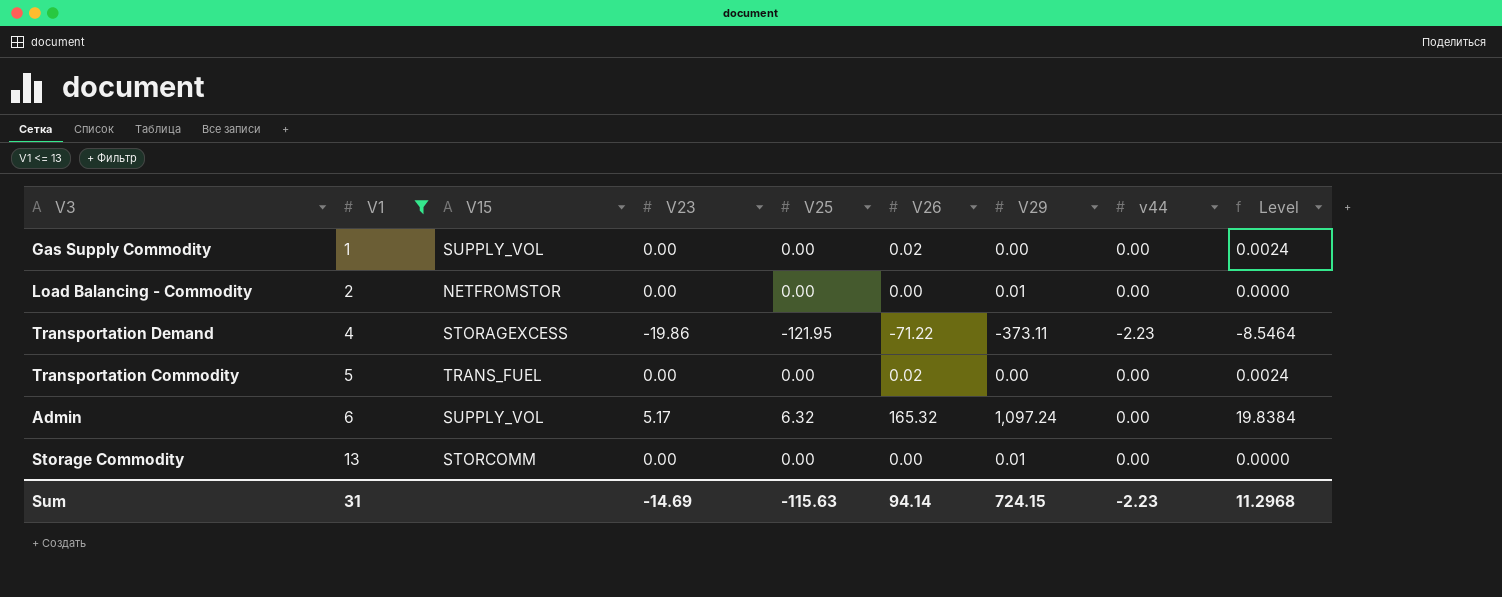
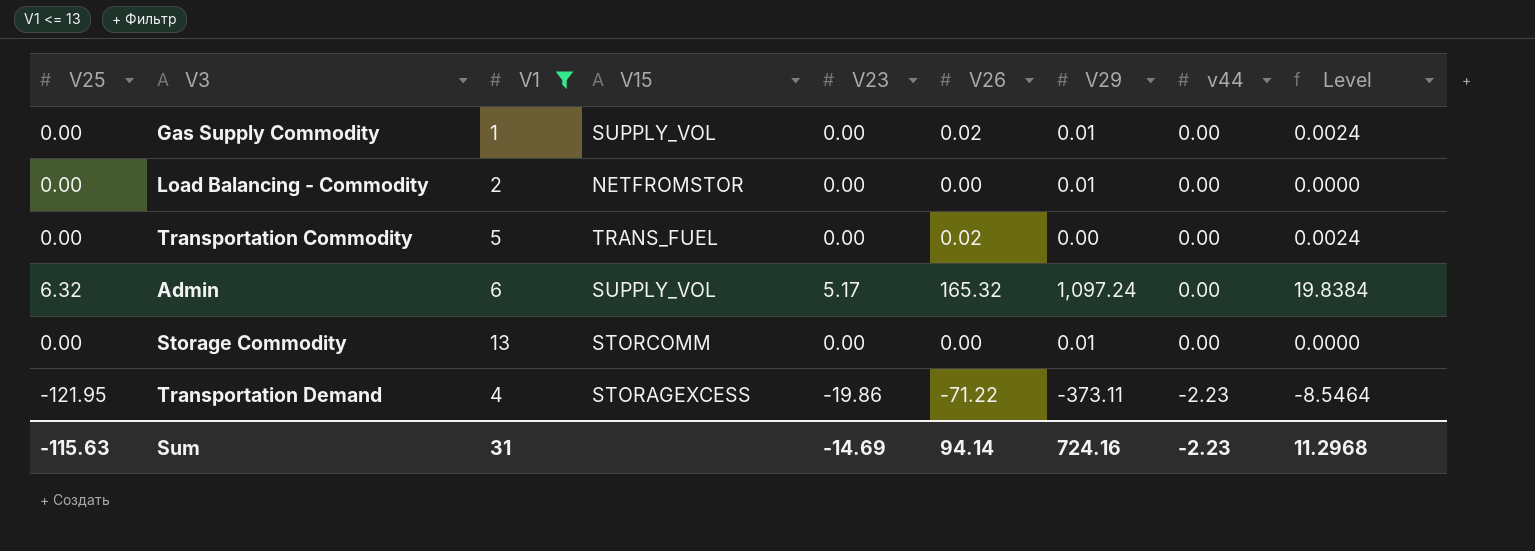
row order: V1 ascending -> v44 descending
column V25 | position: 5 -> 1
Gas Supply Commodity | V29: 0.00 -> 0.01
Sum | V29: 724.15 -> 724.16

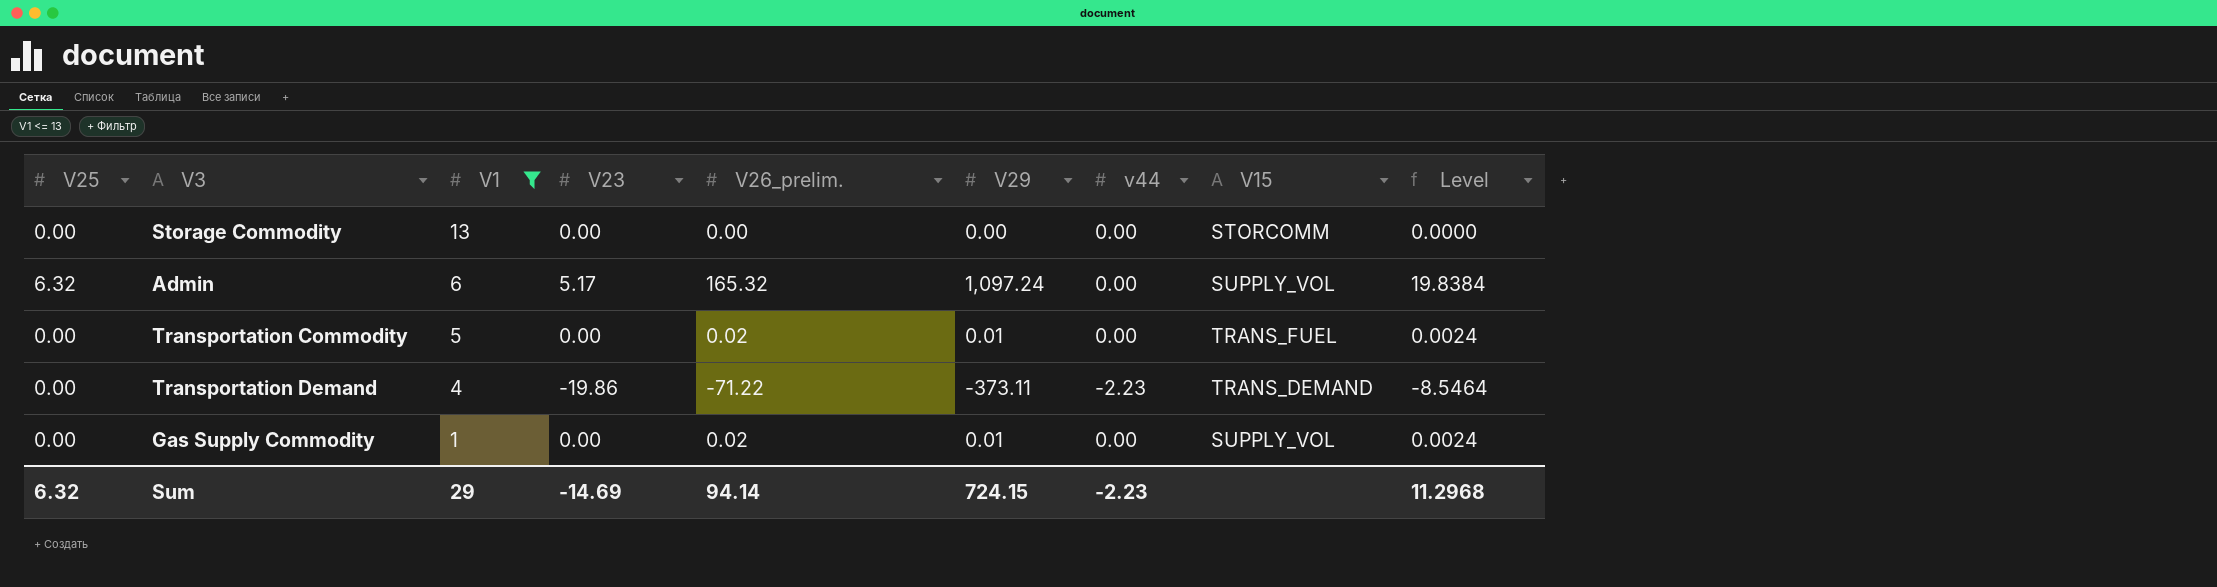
row order: v44 descending -> V1 descending
column name: V26 -> V26_prelim.
column V15 | position: 4 -> 8
row Load Balancing - Commodity: 0.00 | 2 | NETFROMSTOR | 0.00 | 0.00 | 0.01 | 0.00 | 0.0000 -> none
Storage Commodity | V29: 0.01 -> 0.00
Transportation Commodity | V29: 0.00 -> 0.01
Transportation Demand | V25: -121.95 -> 0.00
Transportation Demand | V15: STORAGEXCESS -> TRANS_DEMAND
Sum | V25: -115.63 -> 6.32
Sum | V1: 31 -> 29
Sum | V29: 724.16 -> 724.15

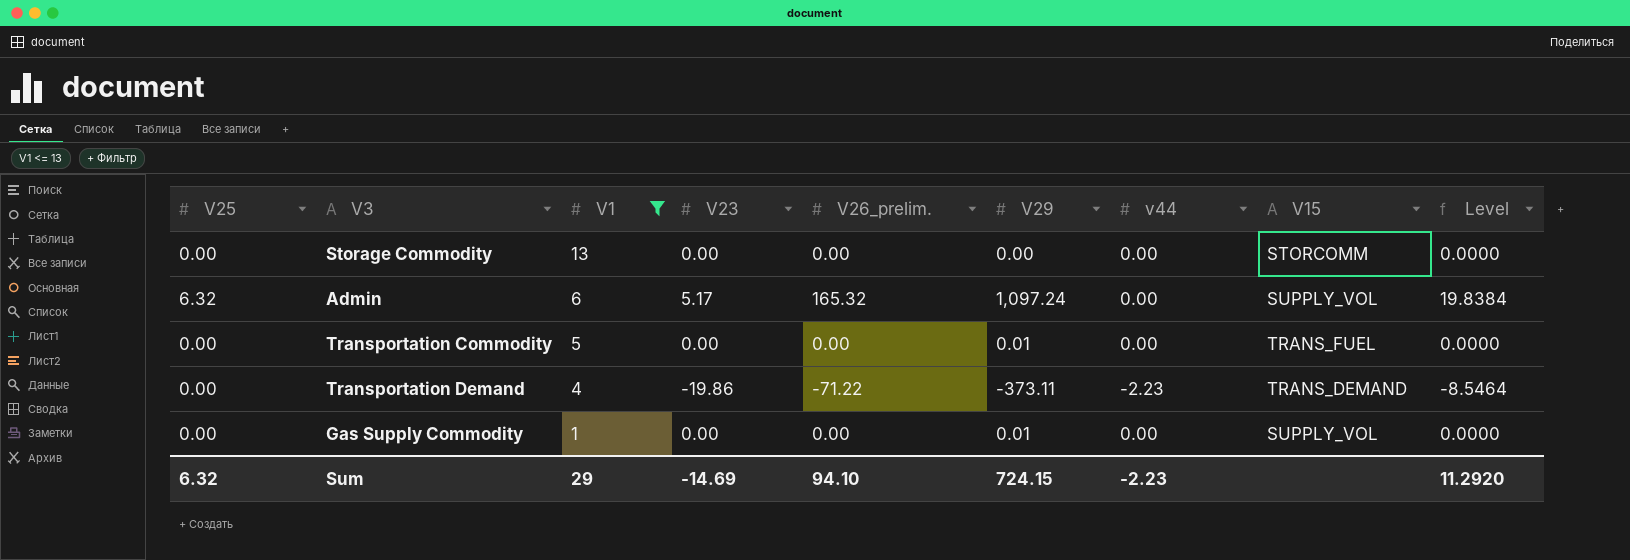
Transportation Commodity | V26_prelim.: 0.02 -> 0.00
Transportation Commodity | Level: 0.0024 -> 0.0000
Gas Supply Commodity | V26_prelim.: 0.02 -> 0.00
Gas Supply Commodity | Level: 0.0024 -> 0.0000
Sum | V26_prelim.: 94.14 -> 94.10
Sum | Level: 11.2968 -> 11.2920

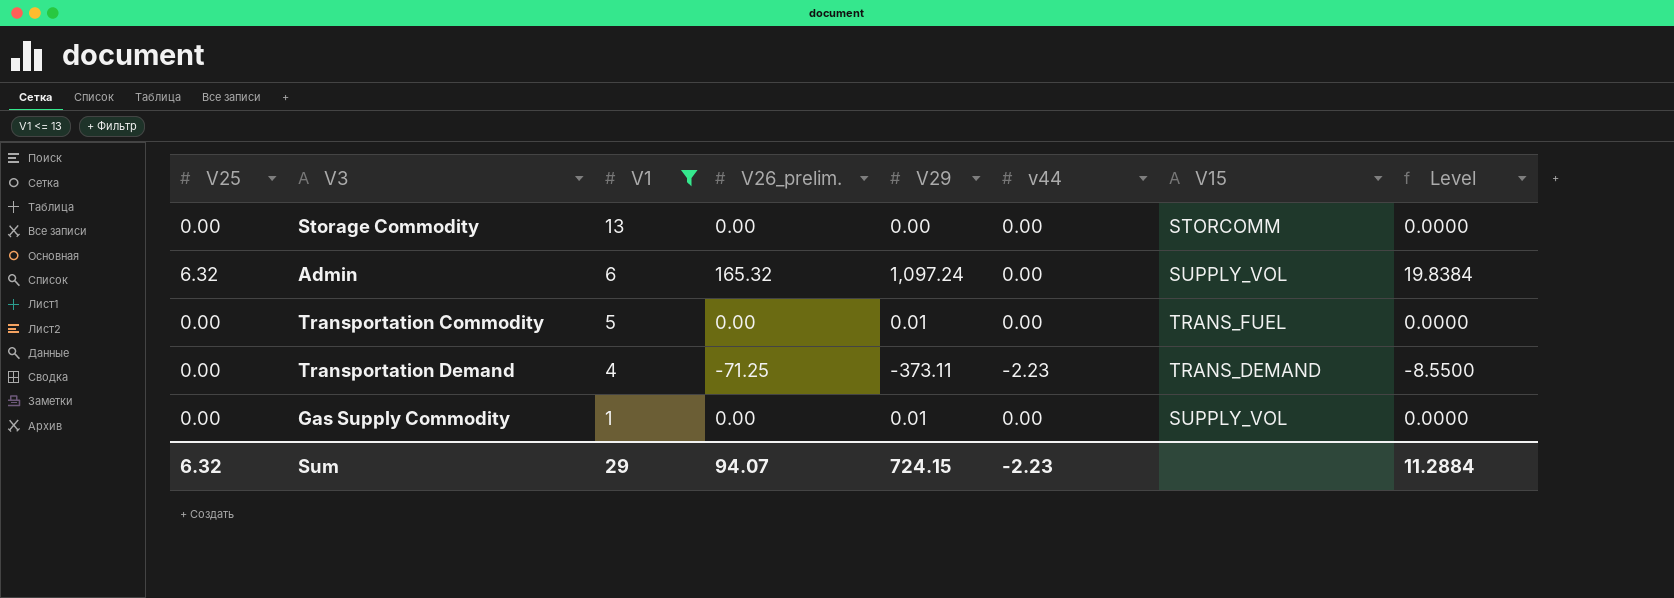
column V23 | position: 4 -> none
Transportation Demand | V26_prelim.: -71.22 -> -71.25
Transportation Demand | Level: -8.5464 -> -8.5500
Sum | V26_prelim.: 94.10 -> 94.07
Sum | Level: 11.2920 -> 11.2884

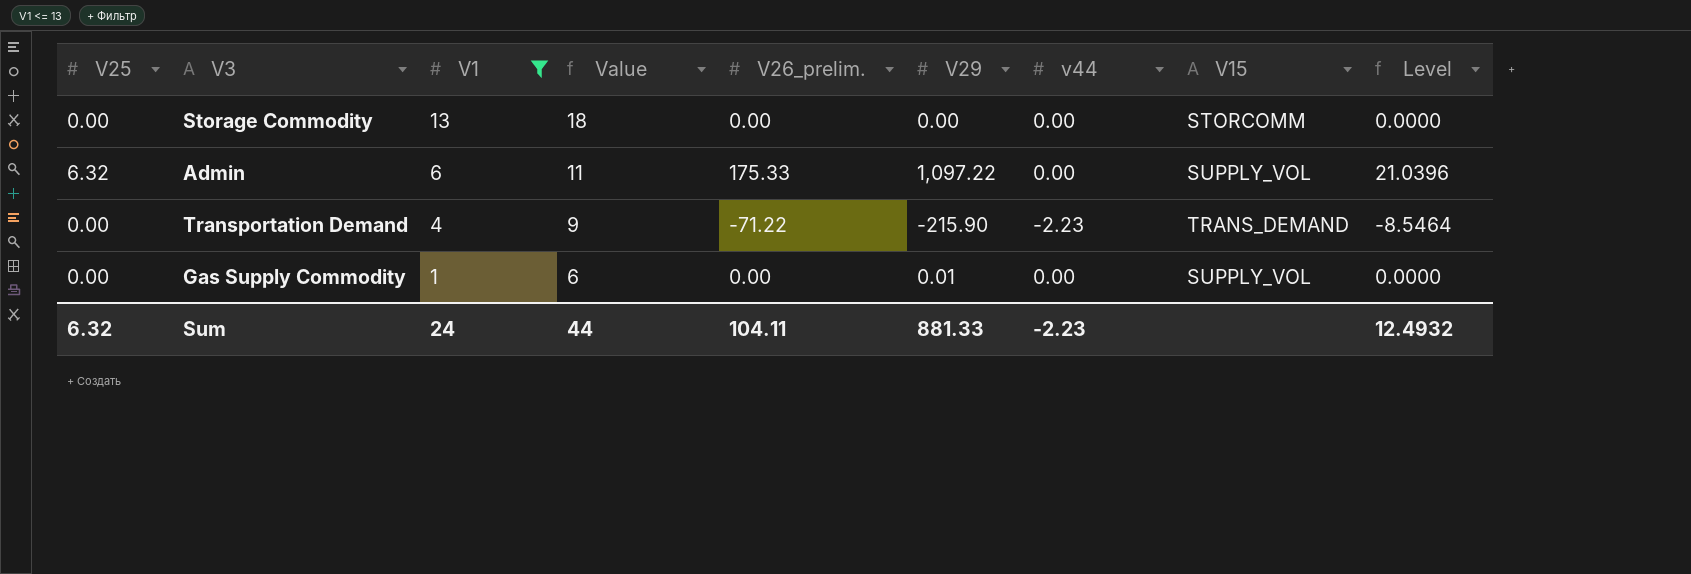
column Value | formula: none -> [V1] + 5
row Transportation Commodity: 0.00 | 5 | 0.00 | 0.01 | 0.00 | TRANS_FUEL | 0.0000 -> none
Admin | V26_prelim.: 165.32 -> 175.33
Admin | V29: 1,097.24 -> 1,097.22
Admin | Level: 19.8384 -> 21.0396
Transportation Demand | V26_prelim.: -71.25 -> -71.22
Transportation Demand | V29: -373.11 -> -215.90
Transportation Demand | Level: -8.5500 -> -8.5464
Sum | V1: 29 -> 24
Sum | V26_prelim.: 94.07 -> 104.11
Sum | V29: 724.15 -> 881.33
Sum | Level: 11.2884 -> 12.4932

